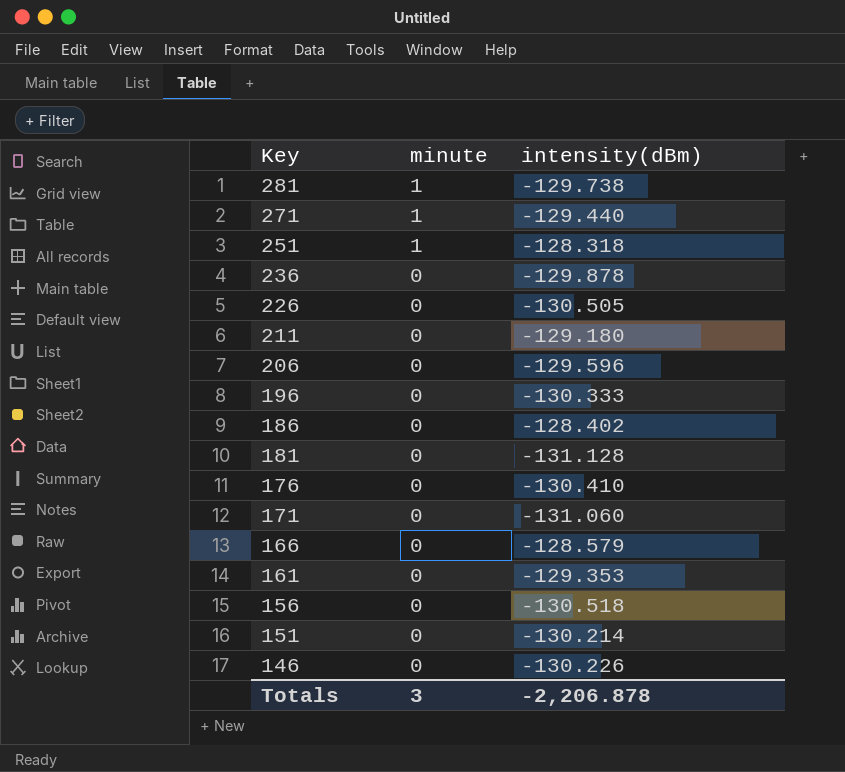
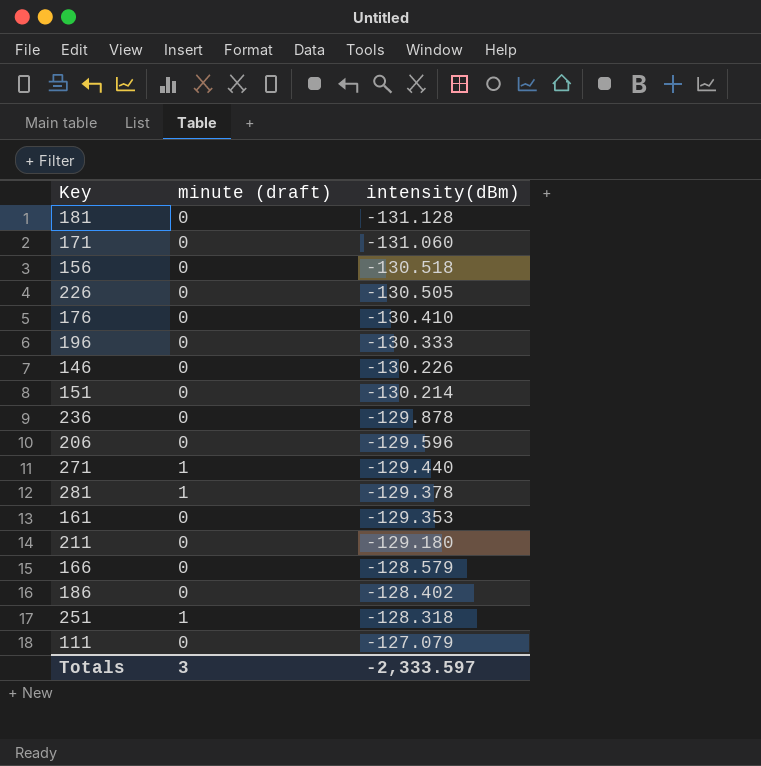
row order: Key descending -> intensity(dBm) ascending
column name: minute -> minute (draft)
281 | intensity(dBm): -129.738 -> -129.378
row 111: none -> 0 | -127.079
Totals | intensity(dBm): -2,206.878 -> -2,333.597

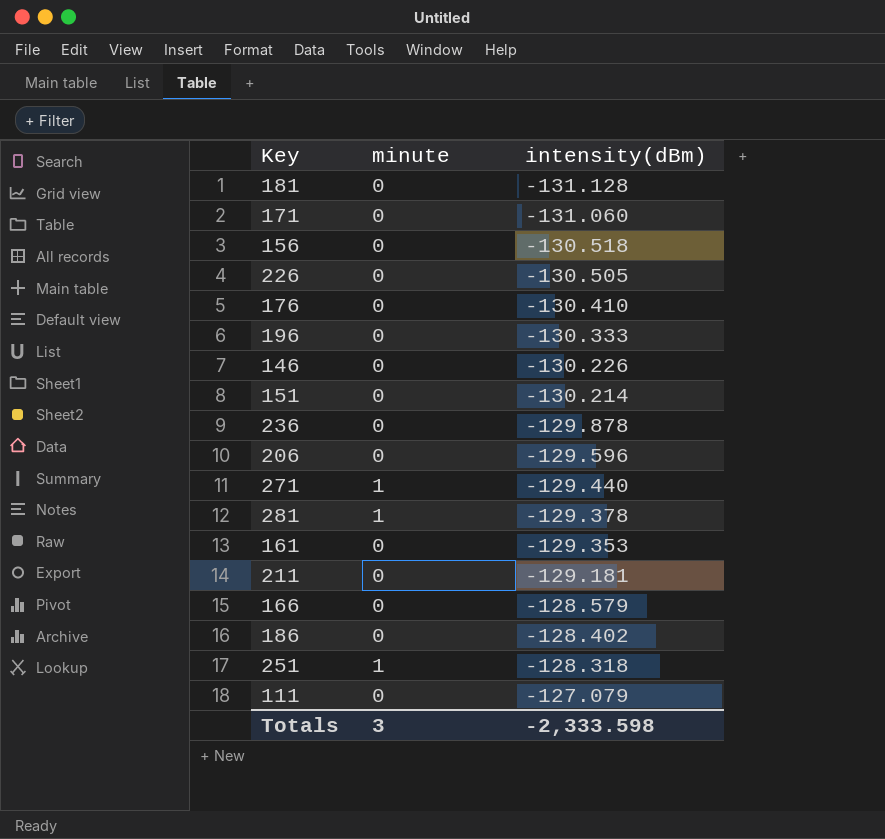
column name: minute (draft) -> minute
211 | intensity(dBm): -129.180 -> -129.181
Totals | intensity(dBm): -2,333.597 -> -2,333.598

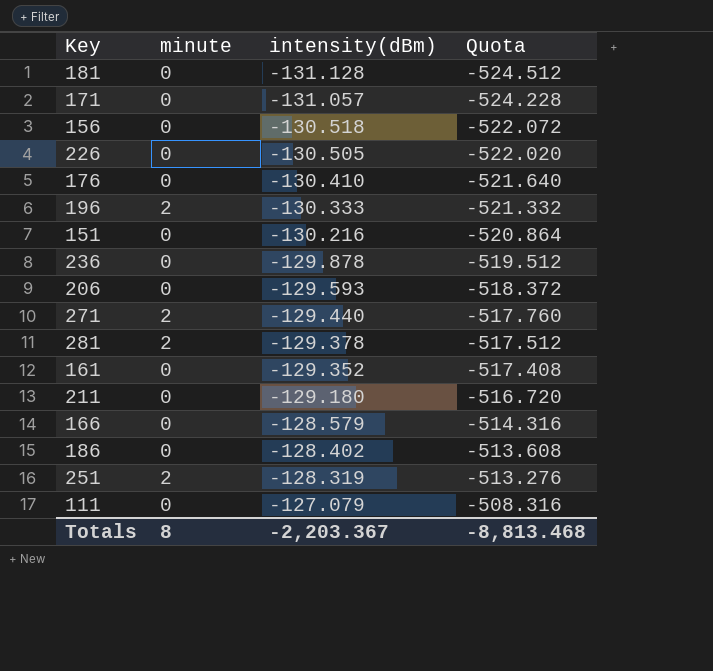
column Quota | formula: none -> [intensity(dBm)] * 4
row 146: 0 | -130.226 -> none
171 | intensity(dBm): -131.060 -> -131.057
196 | minute: 0 -> 2
151 | intensity(dBm): -130.214 -> -130.216
206 | intensity(dBm): -129.596 -> -129.593
271 | minute: 1 -> 2
281 | minute: 1 -> 2
161 | intensity(dBm): -129.353 -> -129.352
211 | intensity(dBm): -129.181 -> -129.180
251 | minute: 1 -> 2
251 | intensity(dBm): -128.318 -> -128.319
Totals | minute: 3 -> 8
Totals | intensity(dBm): -2,333.598 -> -2,203.367

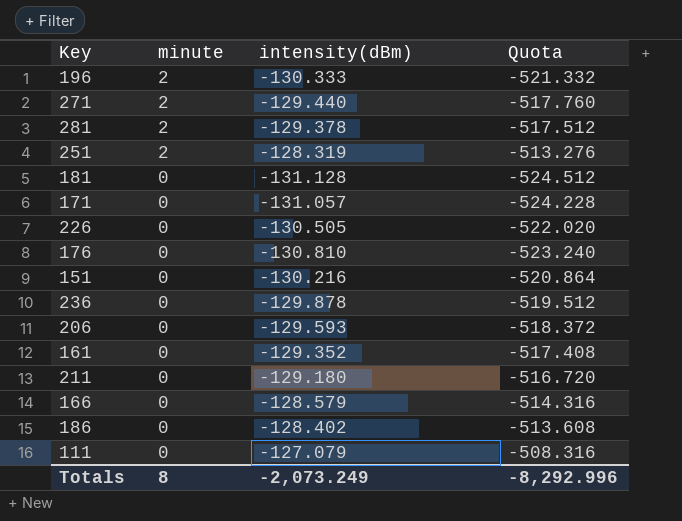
row order: intensity(dBm) ascending -> minute descending
row 156: 0 | -130.518 | -522.072 -> none
176 | intensity(dBm): -130.410 -> -130.810
176 | Quota: -521.640 -> -523.240
Totals | intensity(dBm): -2,203.367 -> -2,073.249
Totals | Quota: -8,813.468 -> -8,292.996

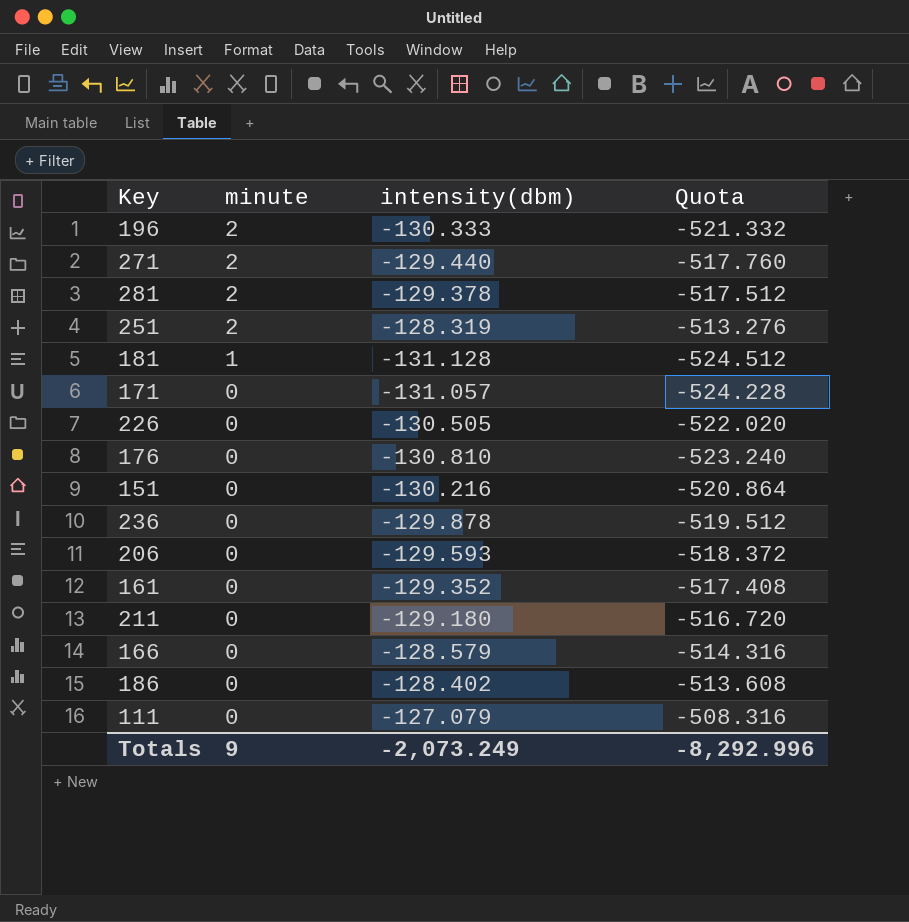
column name: intensity(dBm) -> intensity(dbm)
181 | minute: 0 -> 1
Totals | minute: 8 -> 9

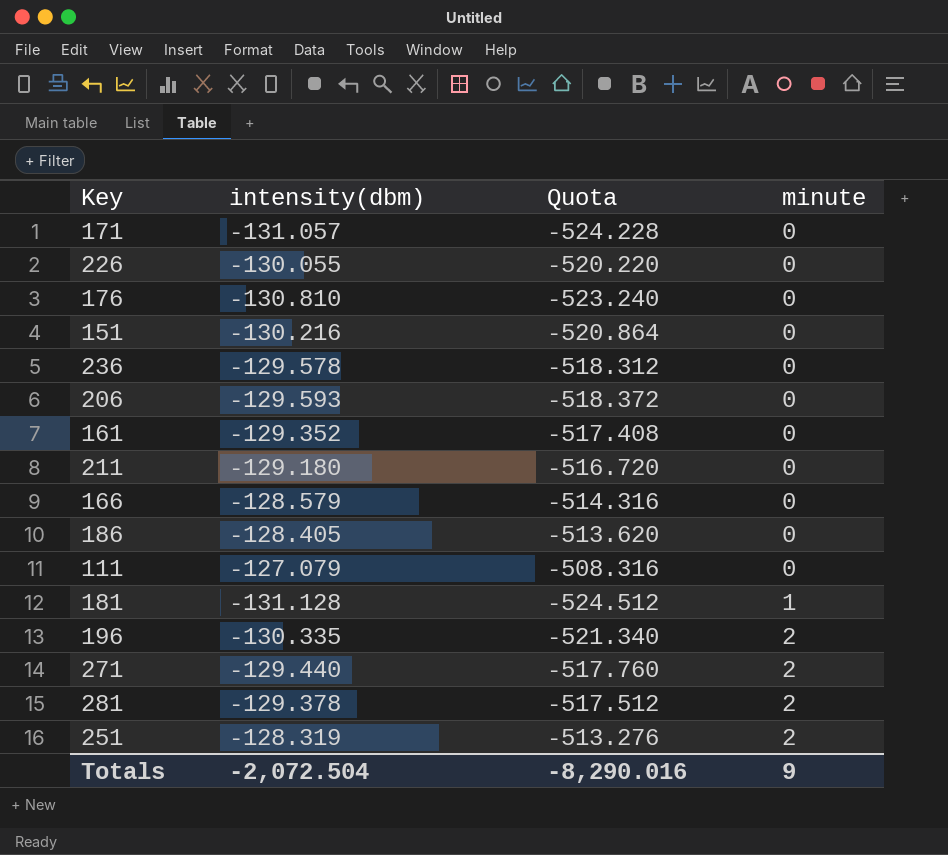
row order: minute descending -> minute ascending
column minute | position: 2 -> 4
226 | intensity(dbm): -130.505 -> -130.055
226 | Quota: -522.020 -> -520.220
236 | intensity(dbm): -129.878 -> -129.578
236 | Quota: -519.512 -> -518.312
186 | intensity(dbm): -128.402 -> -128.405
186 | Quota: -513.608 -> -513.620
196 | intensity(dbm): -130.333 -> -130.335
196 | Quota: -521.332 -> -521.340
Totals | intensity(dbm): -2,073.249 -> -2,072.504
Totals | Quota: -8,292.996 -> -8,290.016

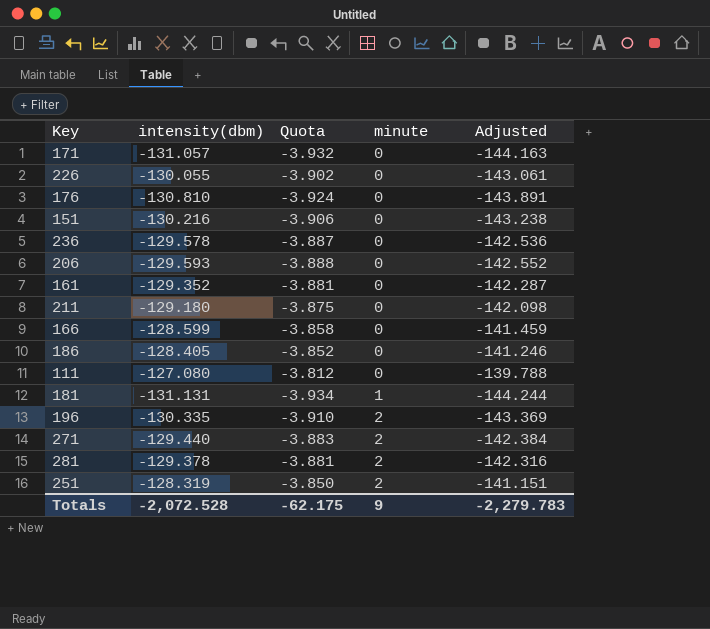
column Quota | formula: [intensity(dbm)] * 4 -> [intensity(dbm)] * 0.03
column Adjusted | formula: none -> [intensity(dbm)] * 1.1
166 | intensity(dbm): -128.579 -> -128.599
111 | intensity(dbm): -127.079 -> -127.080
181 | intensity(dbm): -131.128 -> -131.131
Totals | intensity(dbm): -2,072.504 -> -2,072.528
Totals | Quota: -8,290.016 -> -62.175

